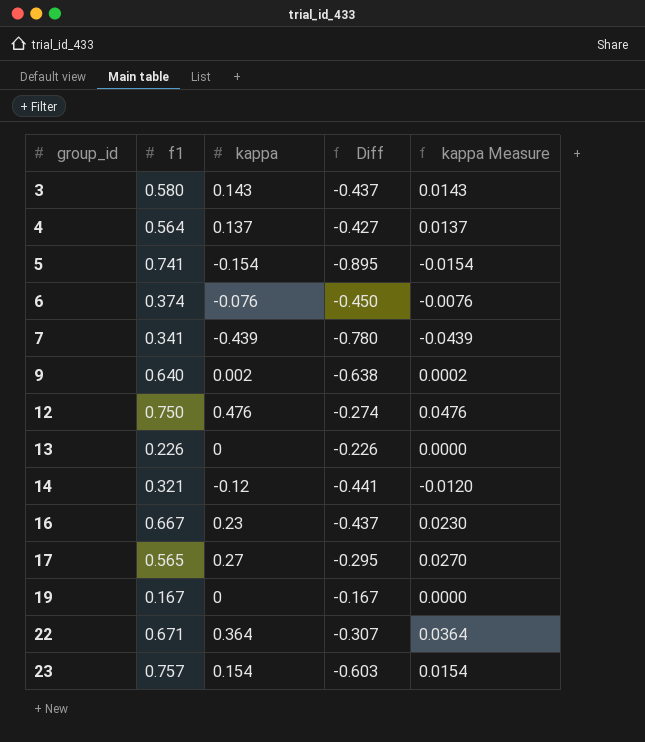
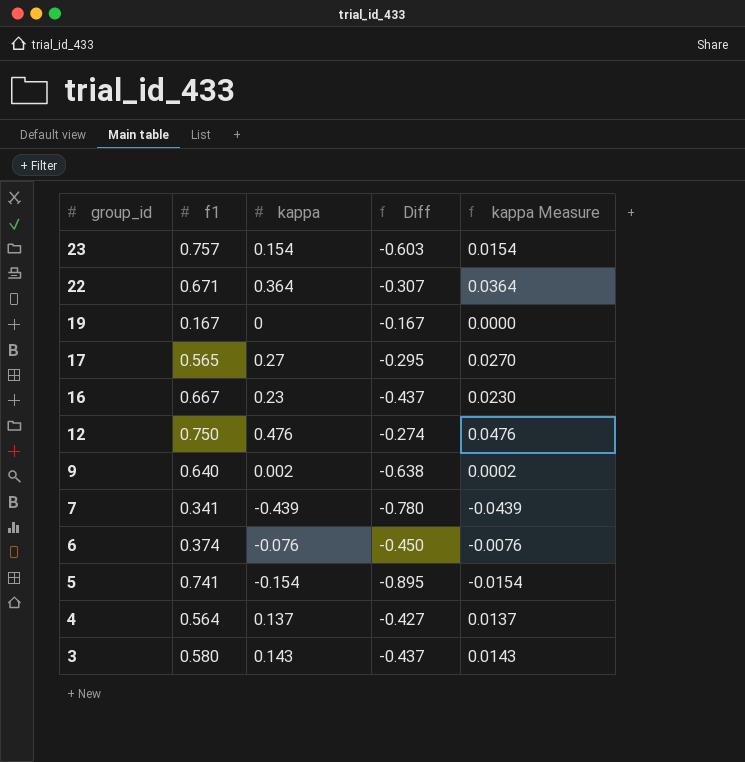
row order: group_id ascending -> group_id descending
row 13: 0.226 | 0 | -0.226 | 0.0000 -> none
row 14: 0.321 | -0.12 | -0.441 | -0.0120 -> none

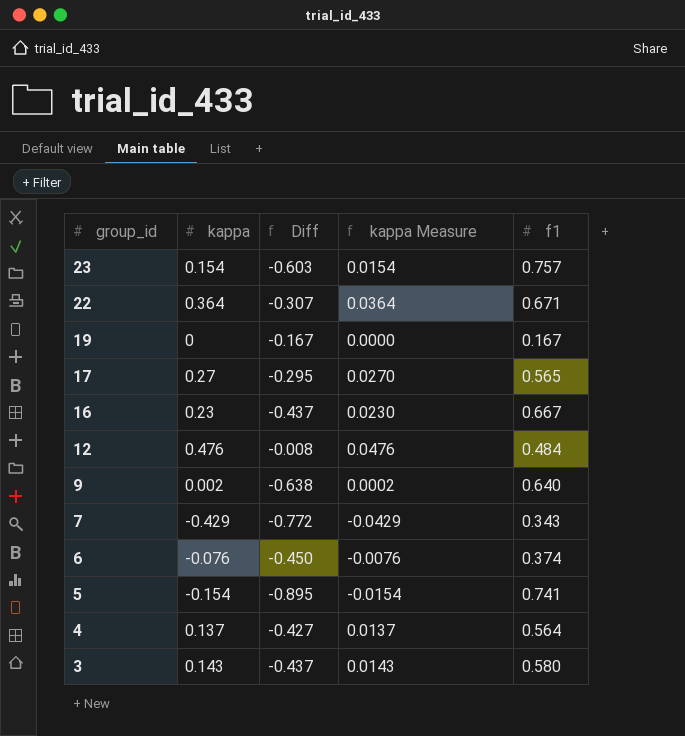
column f1 | position: 2 -> 5
12 | Diff: -0.274 -> -0.008
12 | f1: 0.750 -> 0.484
7 | kappa: -0.439 -> -0.429
7 | Diff: -0.780 -> -0.772
7 | kappa Measure: -0.0439 -> -0.0429
7 | f1: 0.341 -> 0.343

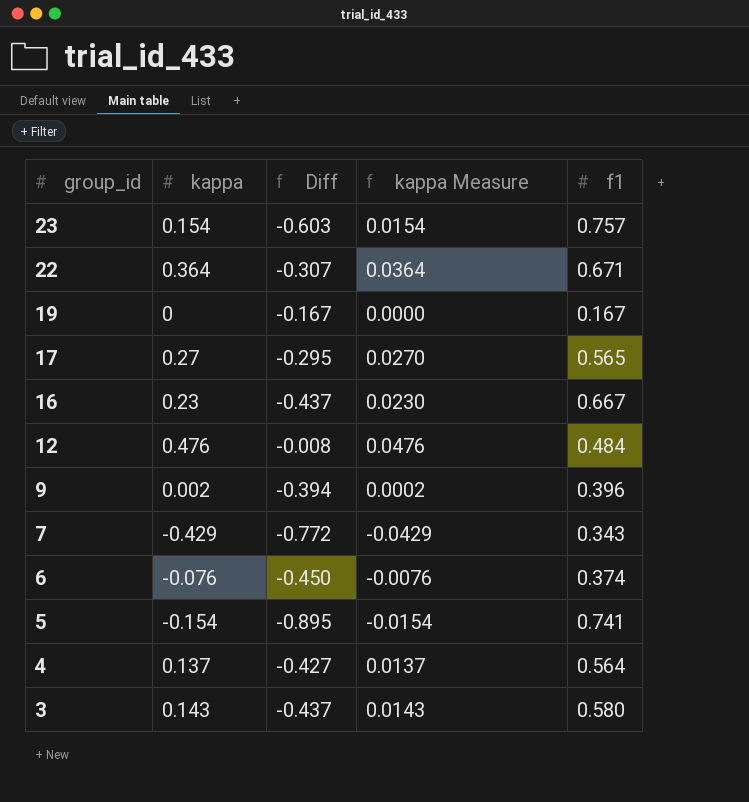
9 | Diff: -0.638 -> -0.394
9 | f1: 0.640 -> 0.396

